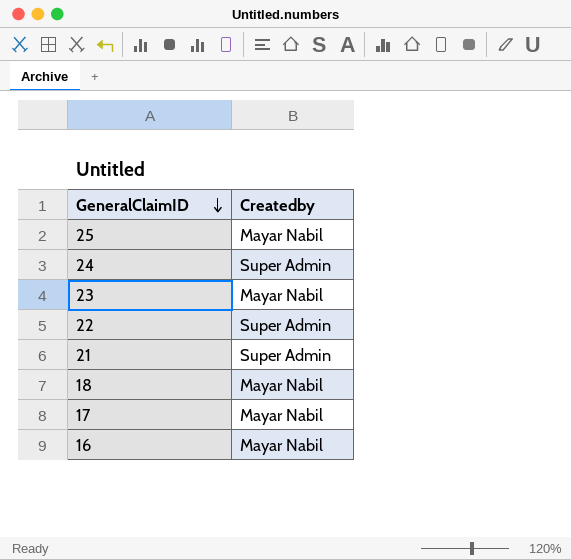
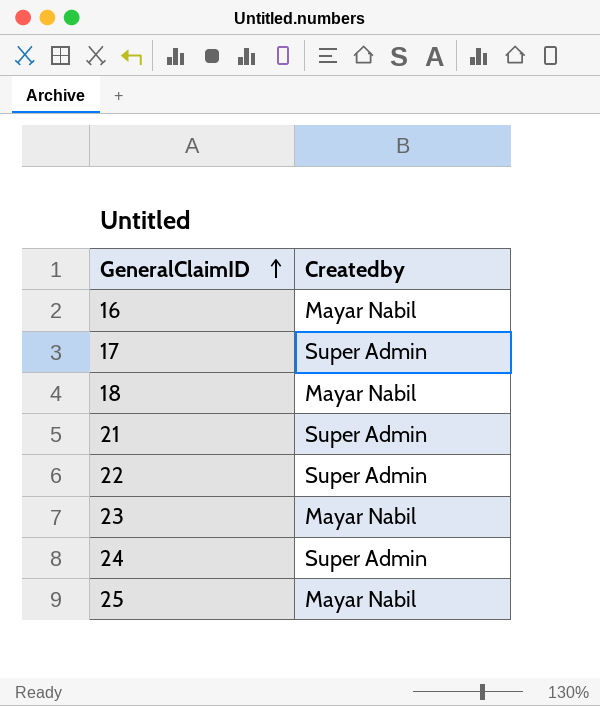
row order: GeneralClaimID descending -> GeneralClaimID ascending
17 | Createdby: Mayar Nabil -> Super Admin

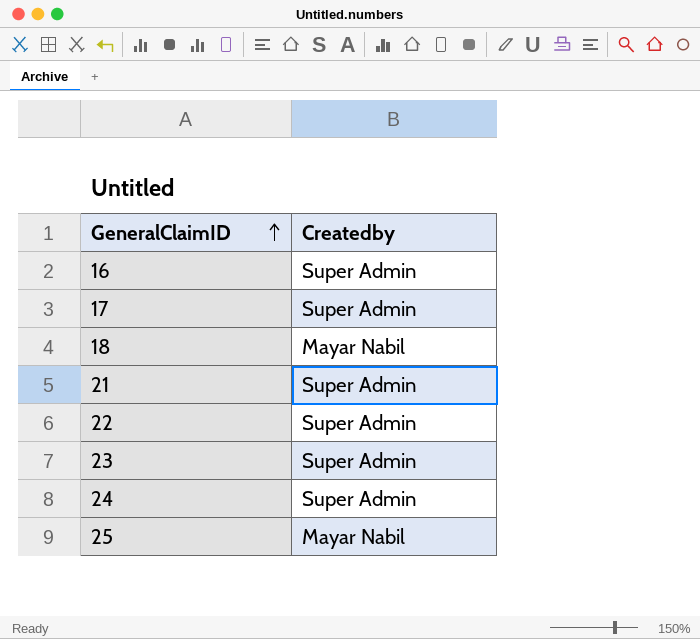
16 | Createdby: Mayar Nabil -> Super Admin
23 | Createdby: Mayar Nabil -> Super Admin

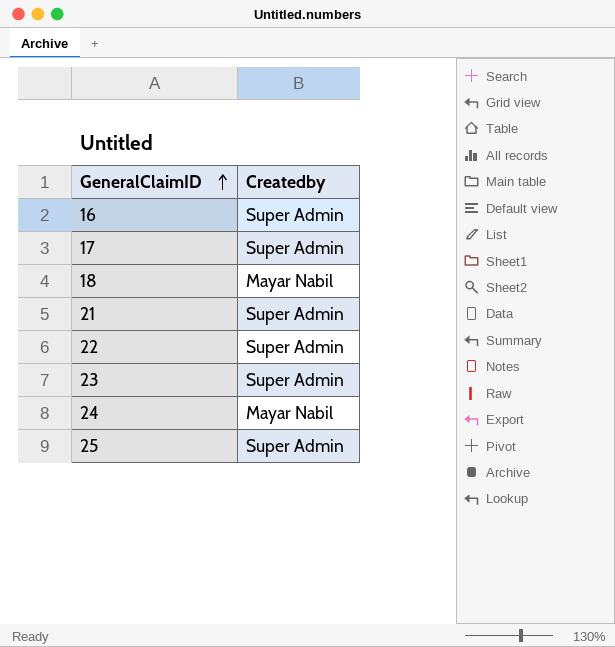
24 | Createdby: Super Admin -> Mayar Nabil
25 | Createdby: Mayar Nabil -> Super Admin

